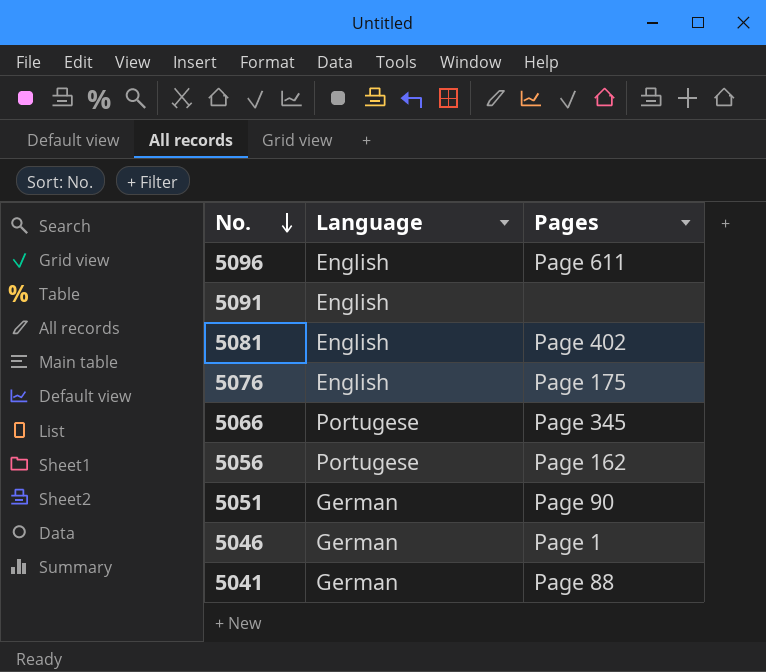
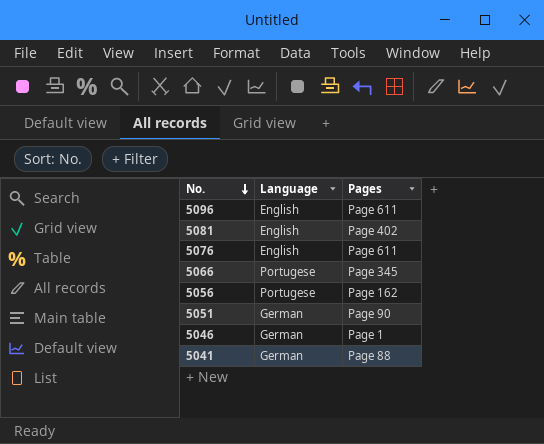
row 5091: English | none -> none
5076 | Pages: Page 175 -> Page 611

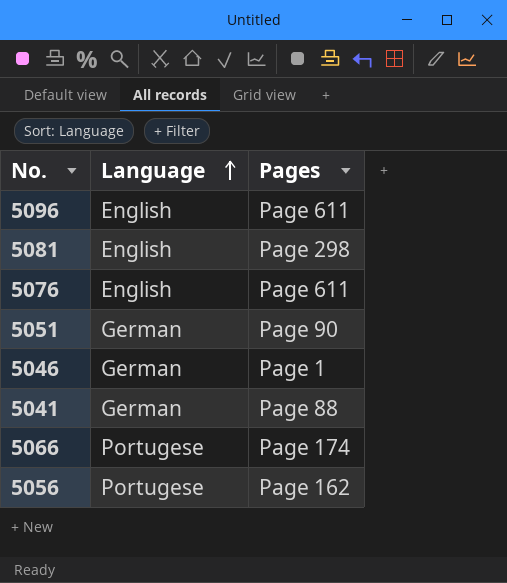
row order: No. descending -> Language ascending
5081 | Pages: Page 402 -> Page 298
5066 | Pages: Page 345 -> Page 174

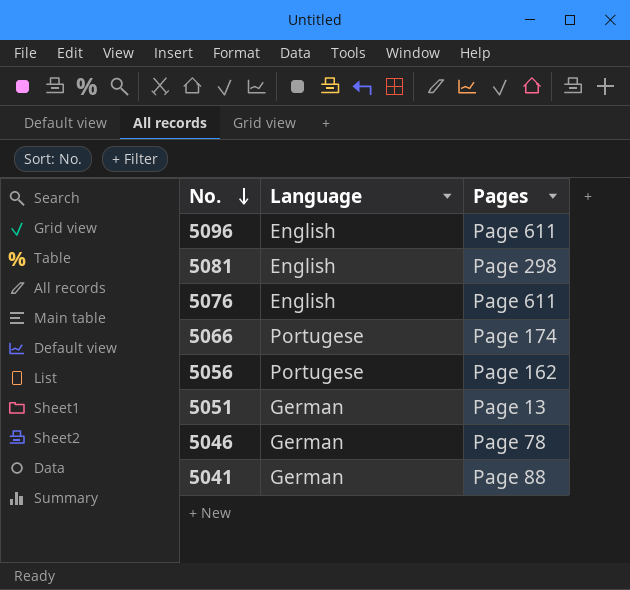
row order: Language ascending -> No. descending
5051 | Pages: Page 90 -> Page 13
5046 | Pages: Page 1 -> Page 78

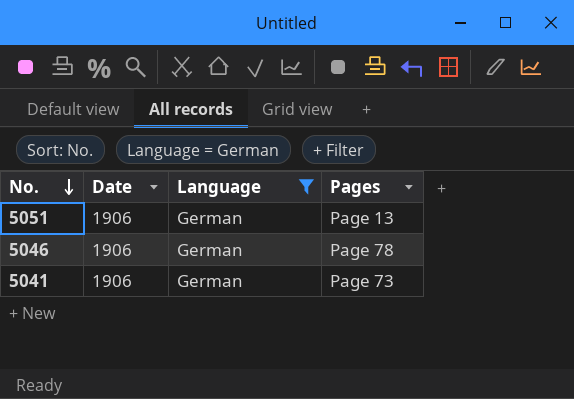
filter: none -> Language = German
column Date | position: none -> 2
5041 | Pages: Page 88 -> Page 73

